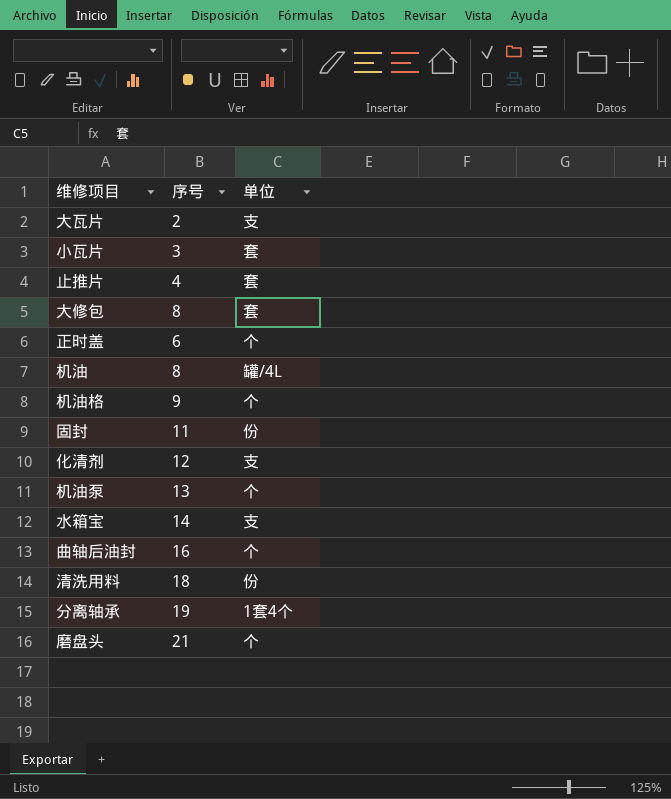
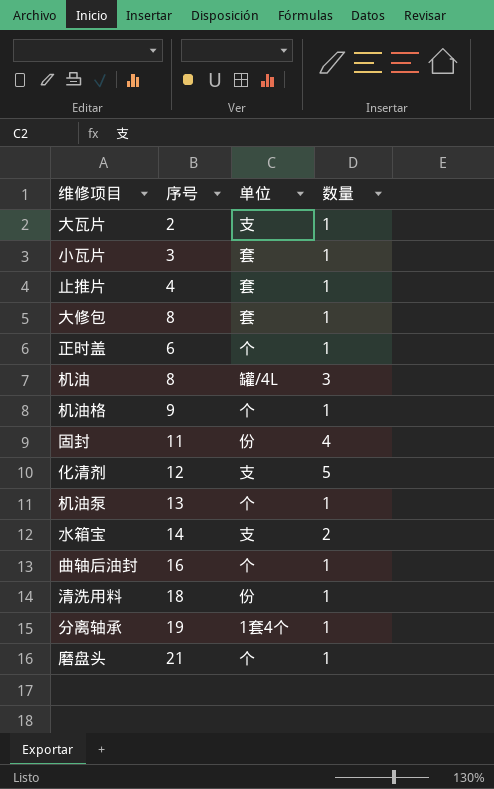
column 数量 | position: none -> 4

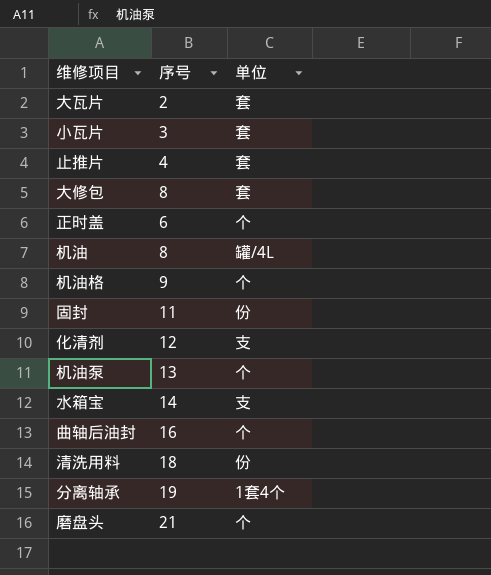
column 数量 | position: 4 -> none
大瓦片 | 单位: 支 -> 套

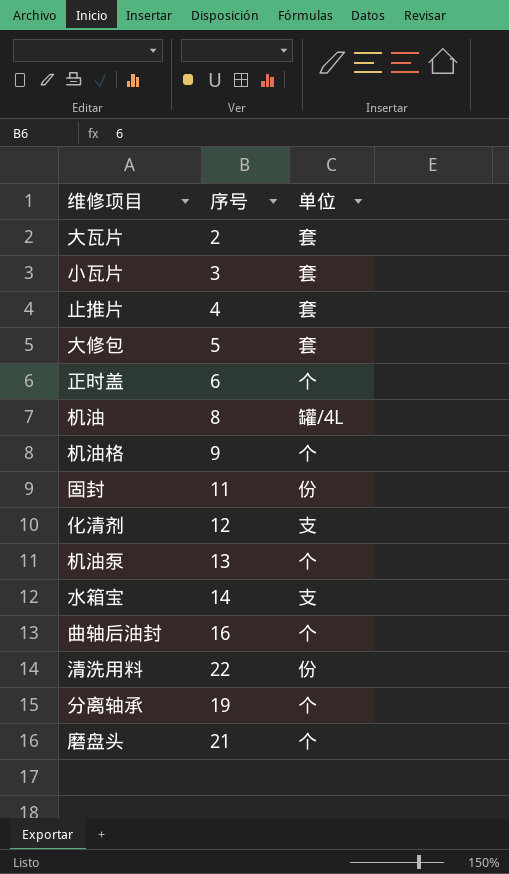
大修包 | 序号: 8 -> 5
清洗用料 | 序号: 18 -> 22
分离轴承 | 单位: 1套4个 -> 个

